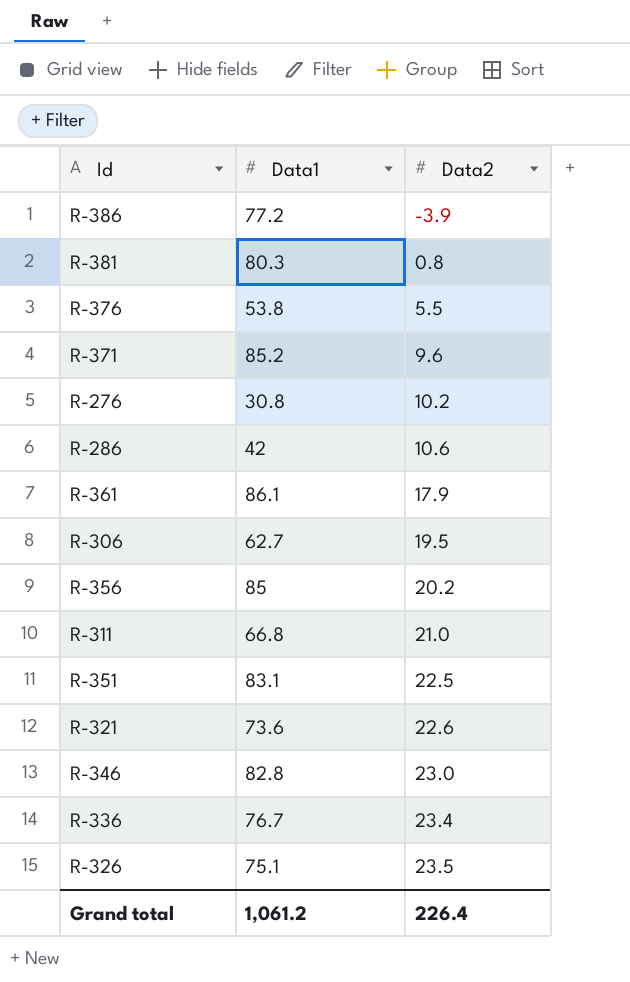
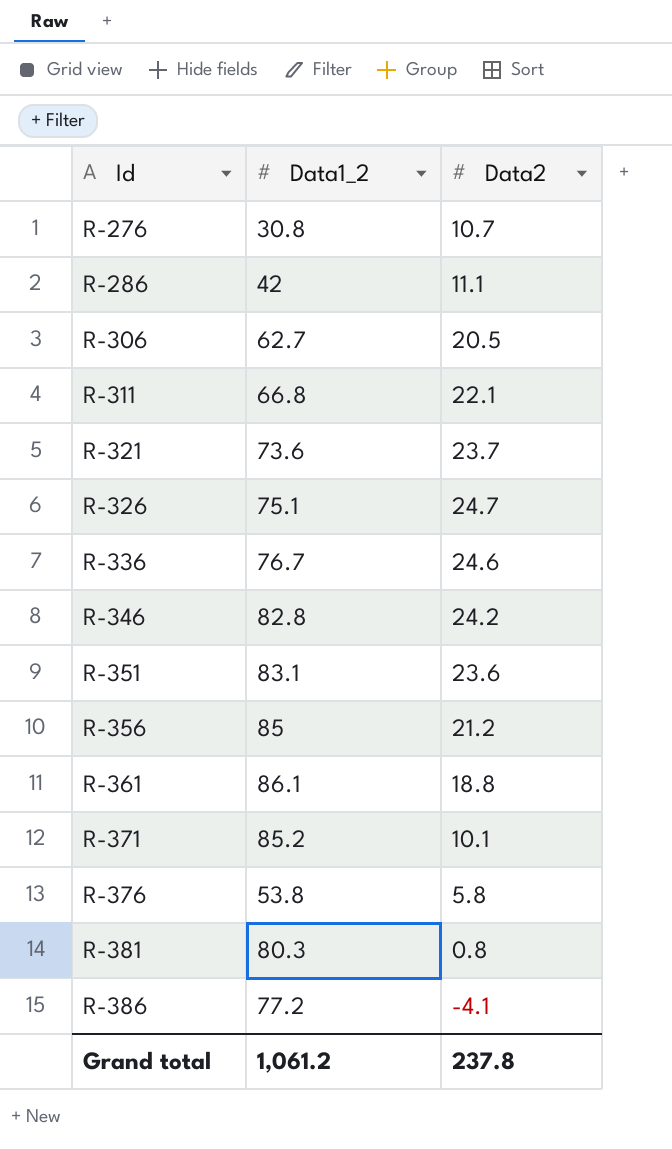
row order: Data2 ascending -> Id ascending
column name: Data1 -> Data1_2
R-276 | Data2: 10.2 -> 10.7
R-286 | Data2: 10.6 -> 11.1
R-306 | Data2: 19.5 -> 20.5
R-311 | Data2: 21.0 -> 22.1
R-321 | Data2: 22.6 -> 23.7
R-326 | Data2: 23.5 -> 24.7
R-336 | Data2: 23.4 -> 24.6
R-346 | Data2: 23.0 -> 24.2
R-351 | Data2: 22.5 -> 23.6
R-356 | Data2: 20.2 -> 21.2
R-361 | Data2: 17.9 -> 18.8
R-371 | Data2: 9.6 -> 10.1
R-376 | Data2: 5.5 -> 5.8
R-386 | Data2: -3.9 -> -4.1
Grand total | Data2: 226.4 -> 237.8

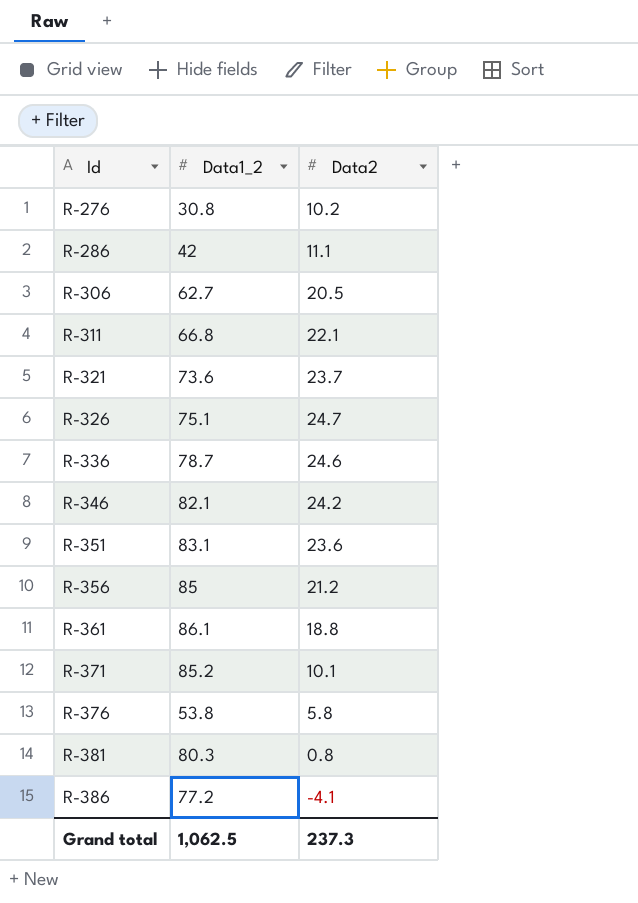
R-276 | Data2: 10.7 -> 10.2
R-336 | Data1_2: 76.7 -> 78.7
R-346 | Data1_2: 82.8 -> 82.1
Grand total | Data1_2: 1,061.2 -> 1,062.5
Grand total | Data2: 237.8 -> 237.3

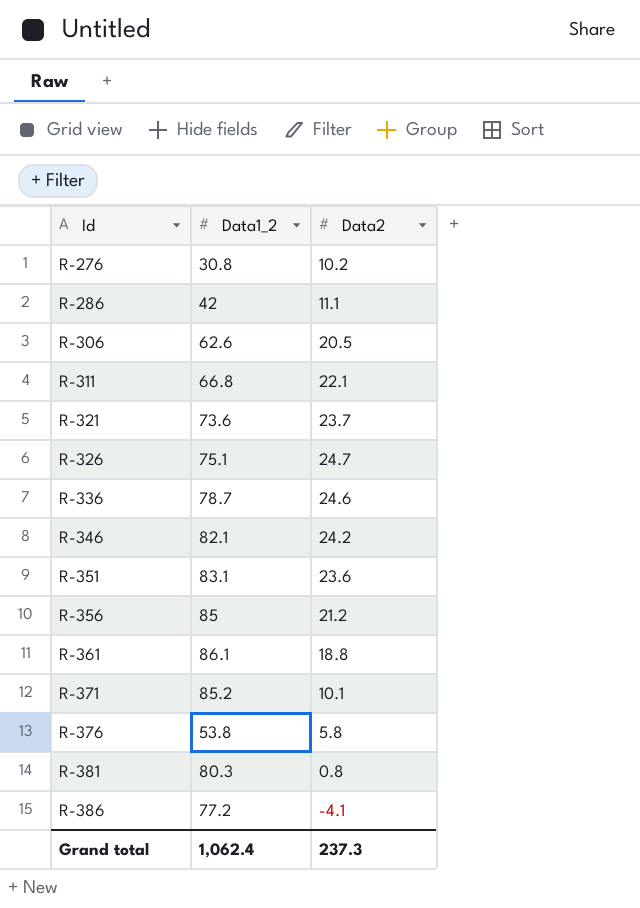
R-306 | Data1_2: 62.7 -> 62.6
Grand total | Data1_2: 1,062.5 -> 1,062.4

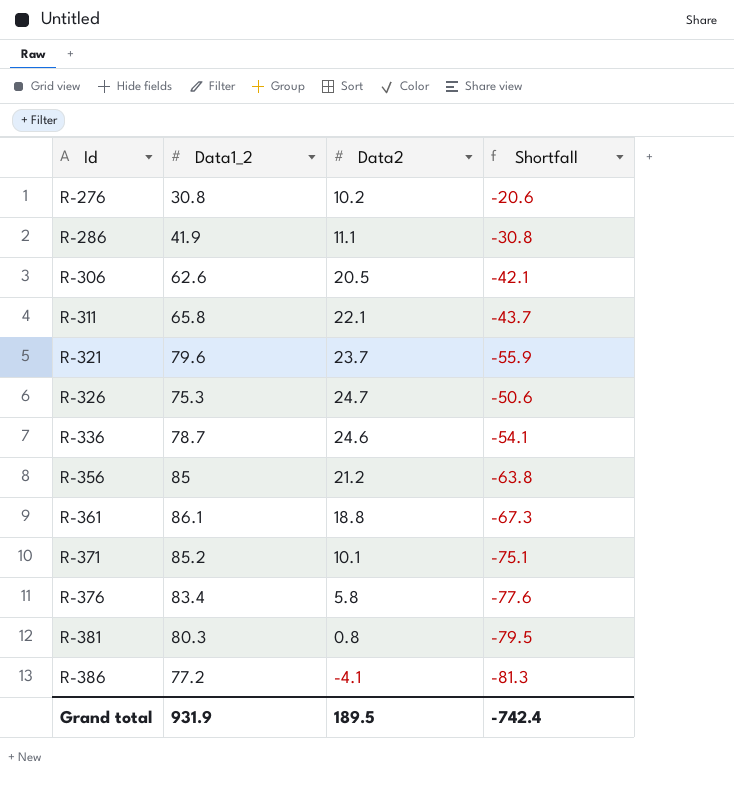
column Shortfall | formula: none -> [Data2] - [Data1_2]
row R-346: 82.1 | 24.2 -> none
row R-351: 83.1 | 23.6 -> none
R-286 | Data1_2: 42 -> 41.9
R-311 | Data1_2: 66.8 -> 65.8
R-321 | Data1_2: 73.6 -> 79.6
R-326 | Data1_2: 75.1 -> 75.3
R-376 | Data1_2: 53.8 -> 83.4
Grand total | Data1_2: 1,062.4 -> 931.9
Grand total | Data2: 237.3 -> 189.5

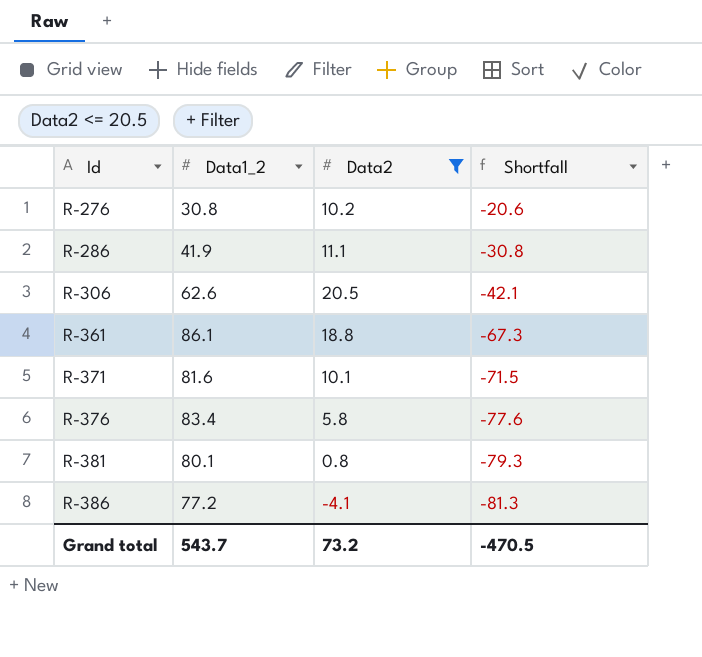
filter: none -> Data2 <= 20.5
R-371 | Data1_2: 85.2 -> 81.6
R-371 | Shortfall: -75.1 -> -71.5
R-381 | Data1_2: 80.3 -> 80.1
R-381 | Shortfall: -79.5 -> -79.3
Grand total | Data1_2: 931.9 -> 543.7
Grand total | Data2: 189.5 -> 73.2
Grand total | Shortfall: -742.4 -> -470.5

